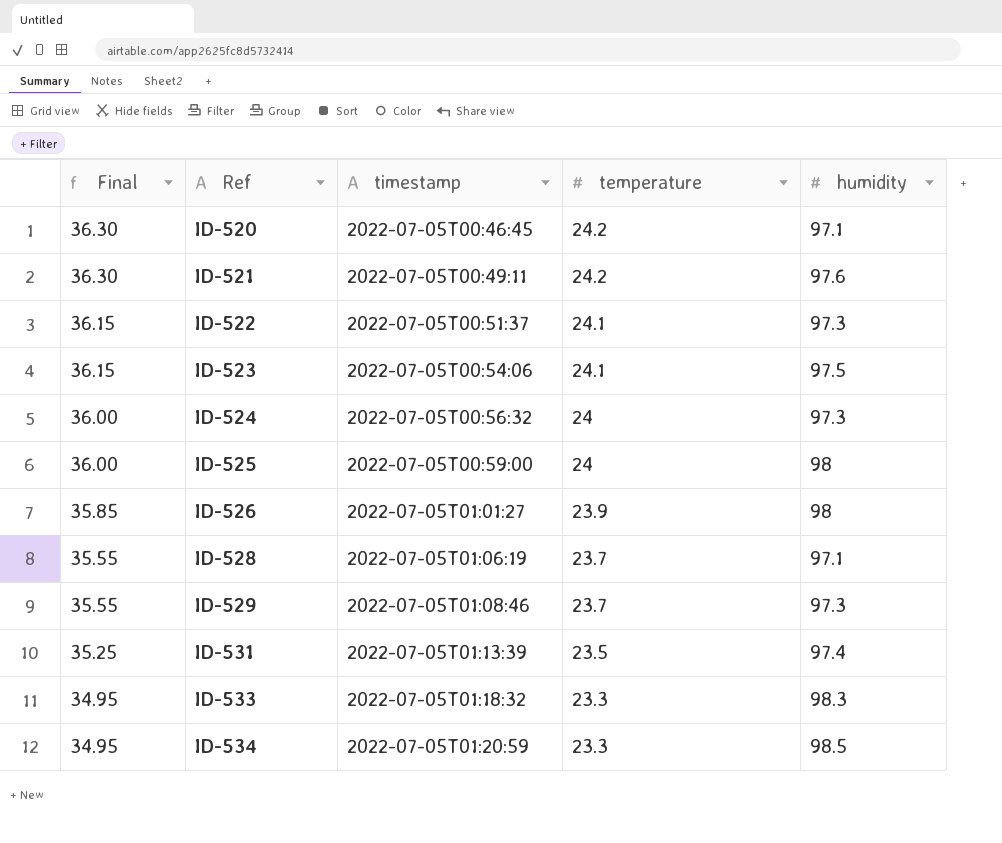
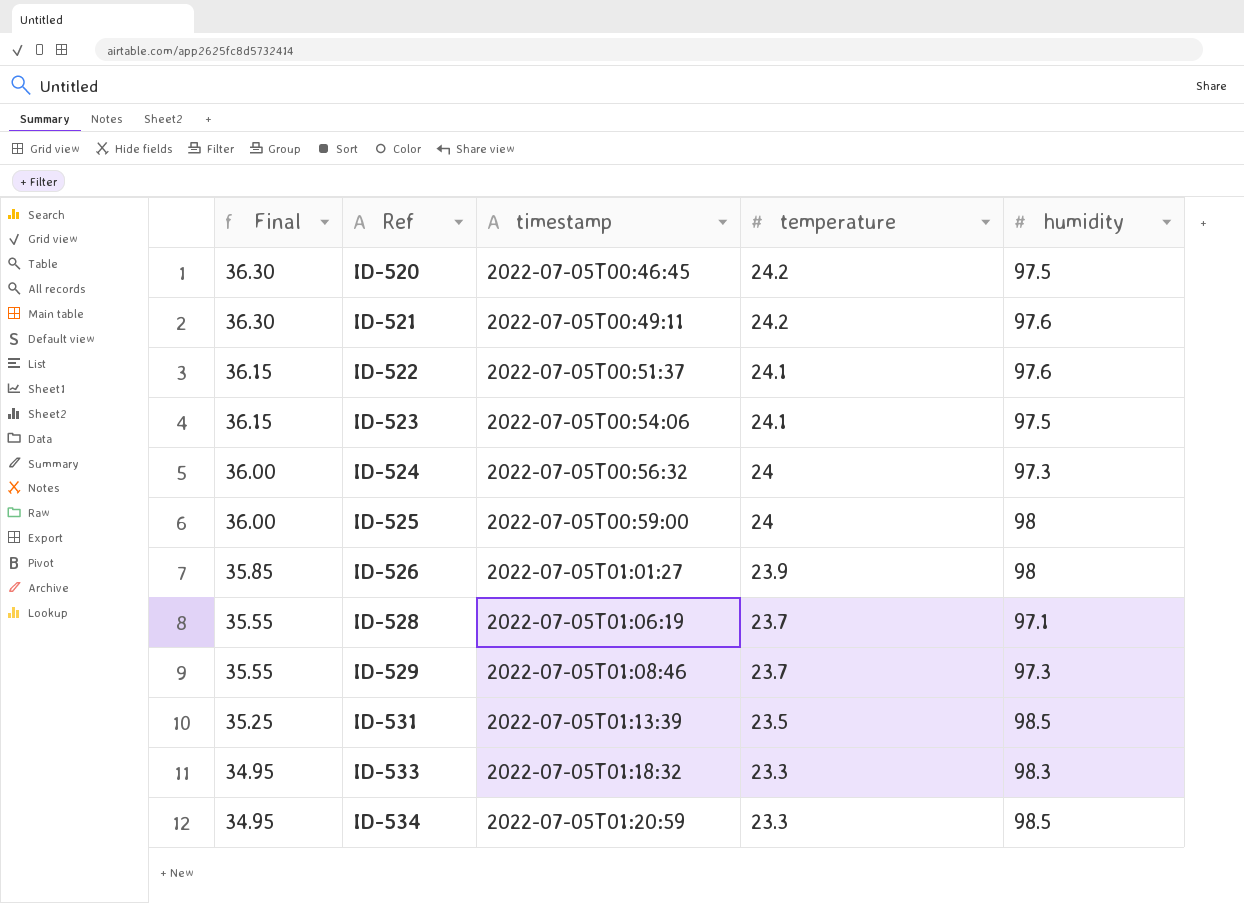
ID-520 | humidity: 97.1 -> 97.5
ID-522 | humidity: 97.3 -> 97.6
ID-531 | humidity: 97.4 -> 98.5

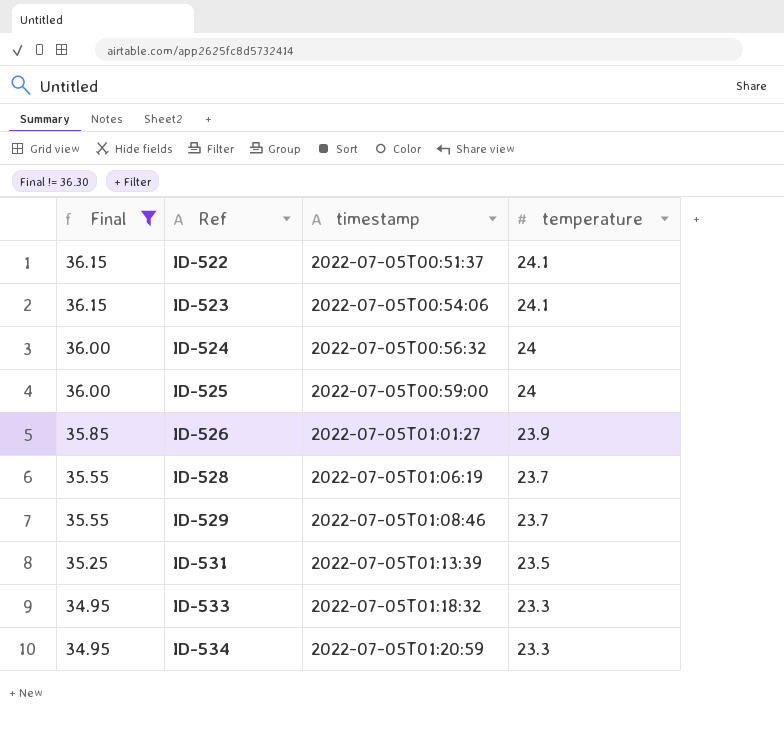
filter: none -> Final != 36.30
column humidity | position: 5 -> none

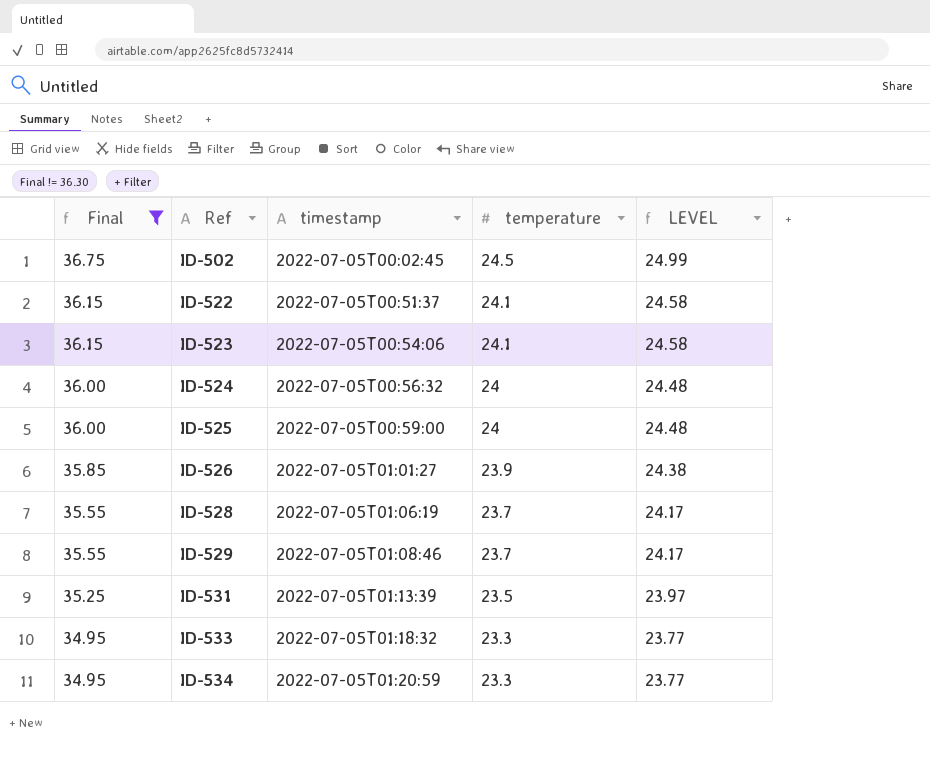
column LEVEL | formula: none -> [temperature] * 1.02
row ID-502: none -> 36.75 | 2022-07-05T00:02:45 | 24.5 | 24.99

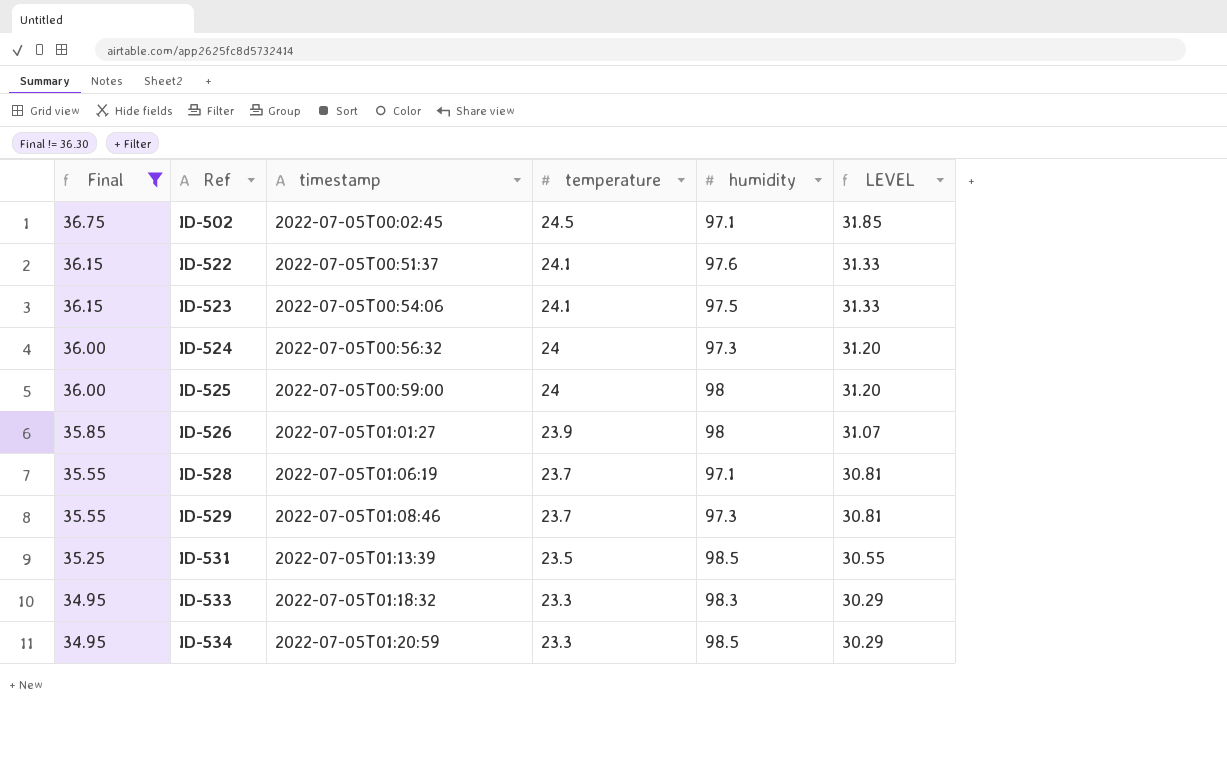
column humidity | position: none -> 5
column LEVEL | formula: [temperature] * 1.02 -> [temperature] * 1.3

